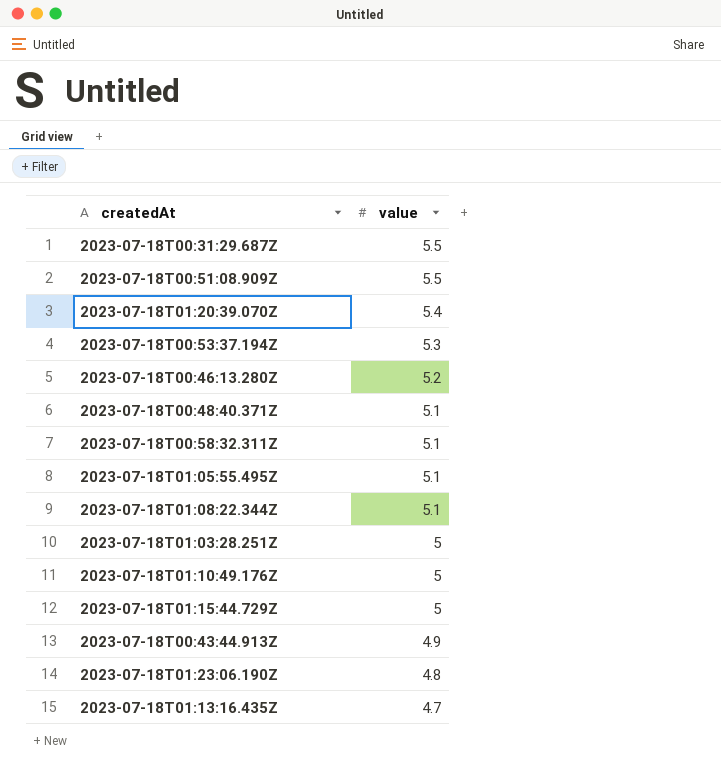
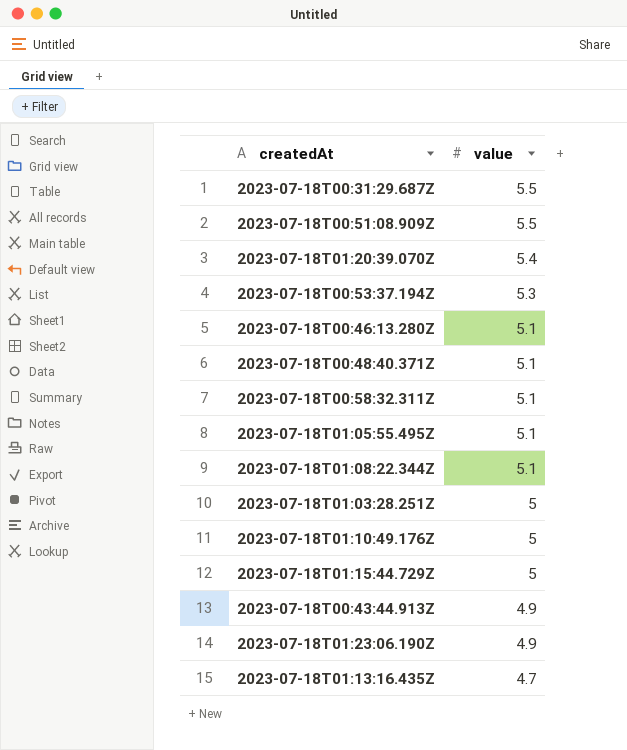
2023-07-18T00:46:13.280Z | value: 5.2 -> 5.1
2023-07-18T01:23:06.190Z | value: 4.8 -> 4.9

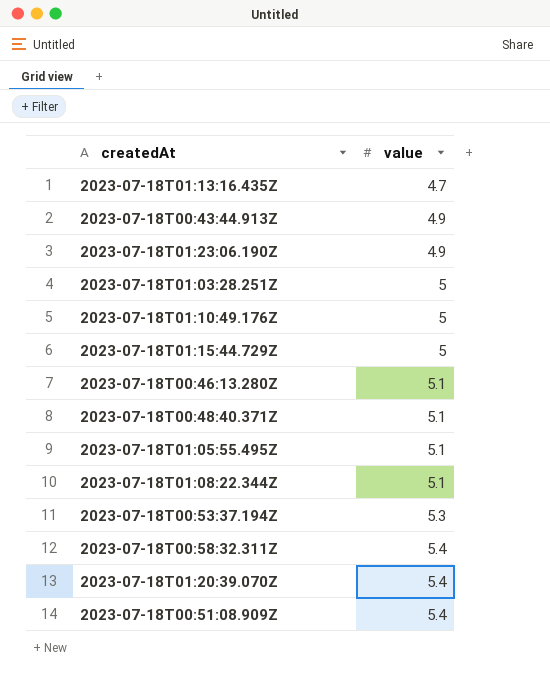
row order: value descending -> value ascending
row 2023-07-18T00:31:29.687Z: 5.5 -> none
2023-07-18T00:58:32.311Z | value: 5.1 -> 5.4
2023-07-18T00:51:08.909Z | value: 5.5 -> 5.4

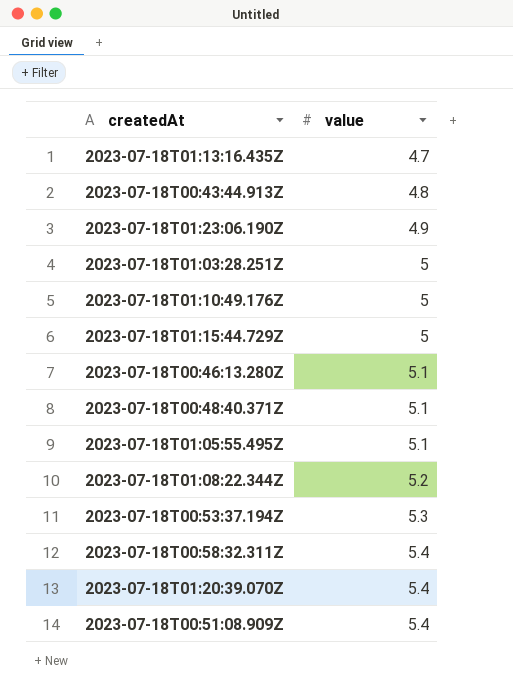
2023-07-18T00:43:44.913Z | value: 4.9 -> 4.8
2023-07-18T01:08:22.344Z | value: 5.1 -> 5.2

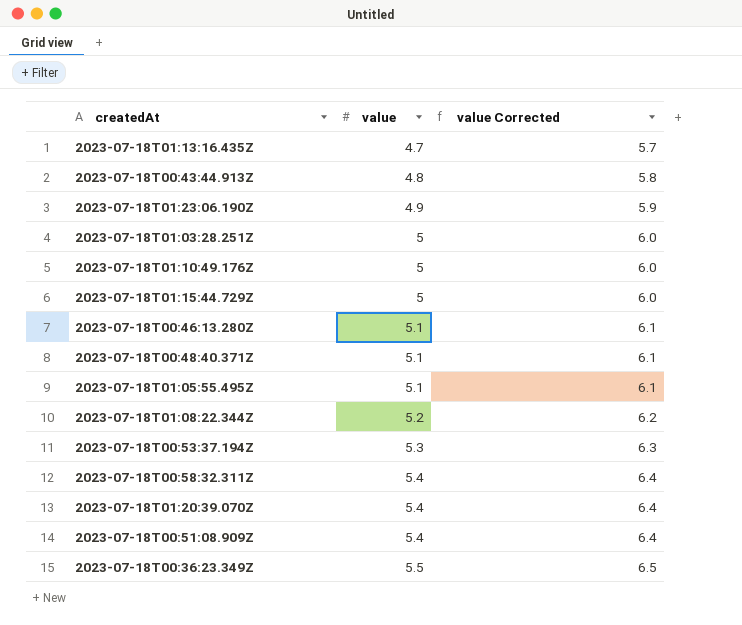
column value Corrected | formula: none -> [value] + 1
row 2023-07-18T00:36:23.349Z: none -> 5.5 | 6.5

